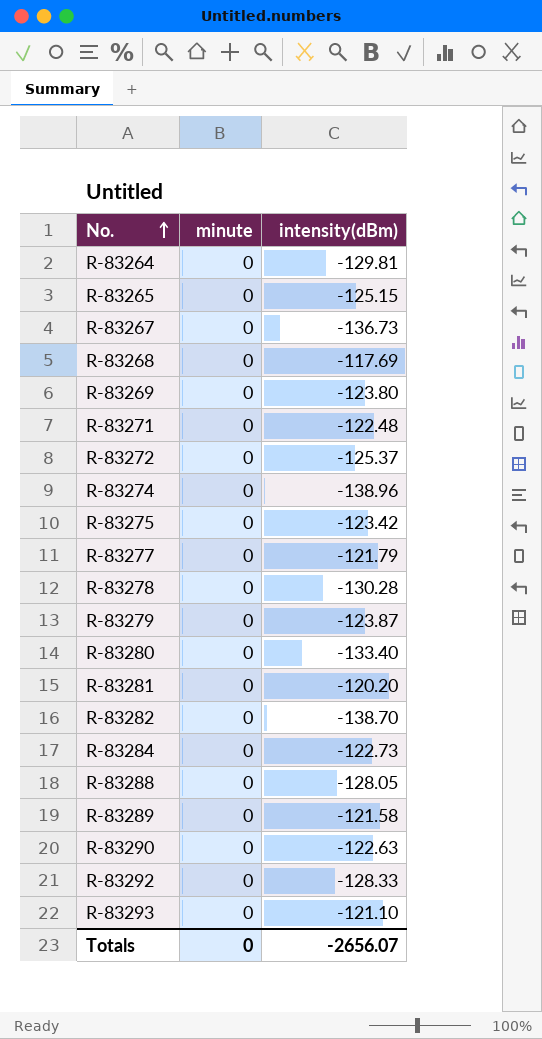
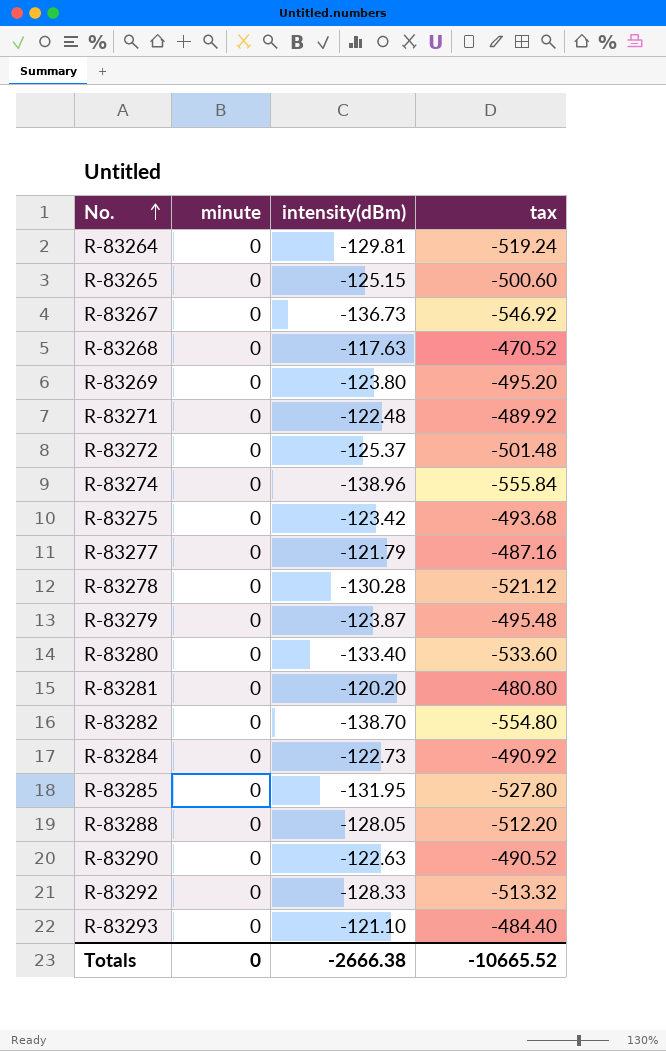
column tax | formula: none -> [intensity(dBm)] * 4
row R-83289: 0 | -121.58 -> none
R-83268 | intensity(dBm): -117.69 -> -117.63
row R-83285: none -> 0 | -131.95 | -527.80
Totals | intensity(dBm): -2656.07 -> -2666.38

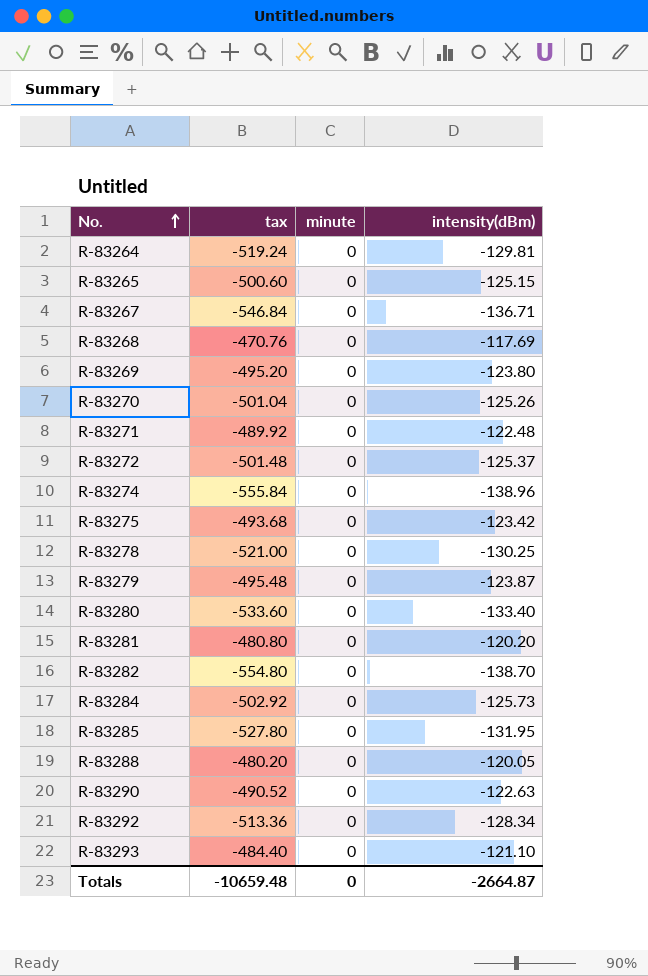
column tax | position: 4 -> 2
row R-83277: 0 | -121.79 | -487.16 -> none
R-83267 | tax: -546.92 -> -546.84
R-83267 | intensity(dBm): -136.73 -> -136.71
R-83268 | tax: -470.52 -> -470.76
R-83268 | intensity(dBm): -117.63 -> -117.69
row R-83270: none -> -501.04 | 0 | -125.26
R-83278 | tax: -521.12 -> -521.00
R-83278 | intensity(dBm): -130.28 -> -130.25
R-83284 | tax: -490.92 -> -502.92
R-83284 | intensity(dBm): -122.73 -> -125.73
R-83288 | tax: -512.20 -> -480.20
R-83288 | intensity(dBm): -128.05 -> -120.05
R-83292 | tax: -513.32 -> -513.36
R-83292 | intensity(dBm): -128.33 -> -128.34
Totals | tax: -10665.52 -> -10659.48
Totals | intensity(dBm): -2666.38 -> -2664.87

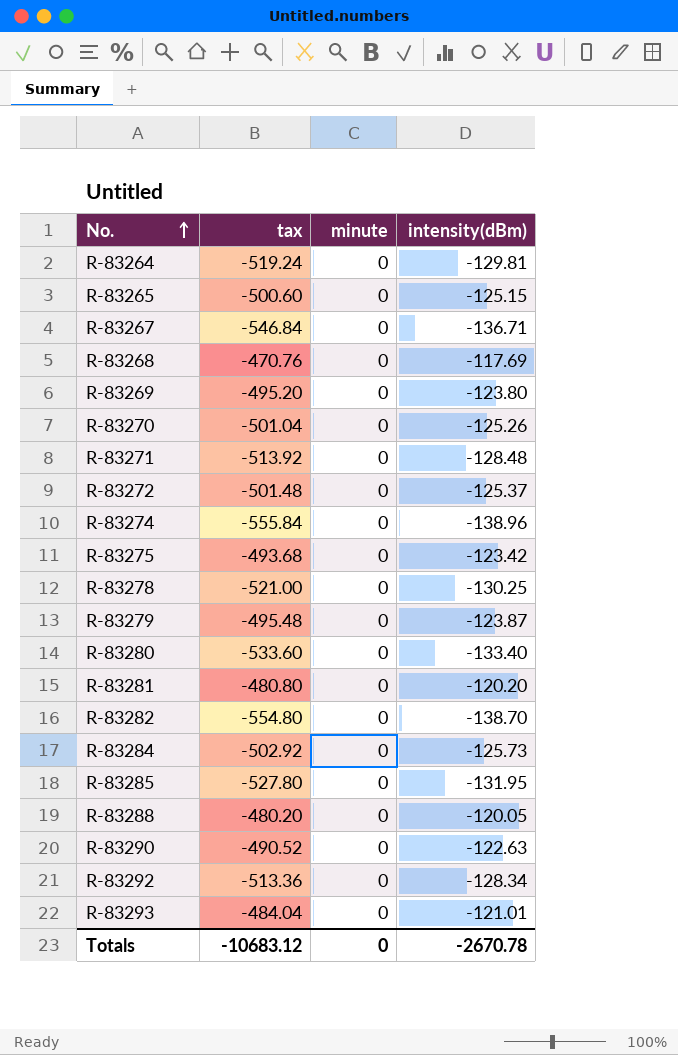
R-83271 | tax: -489.92 -> -513.92
R-83271 | intensity(dBm): -122.48 -> -128.48
R-83293 | tax: -484.40 -> -484.04
R-83293 | intensity(dBm): -121.10 -> -121.01
Totals | tax: -10659.48 -> -10683.12
Totals | intensity(dBm): -2664.87 -> -2670.78

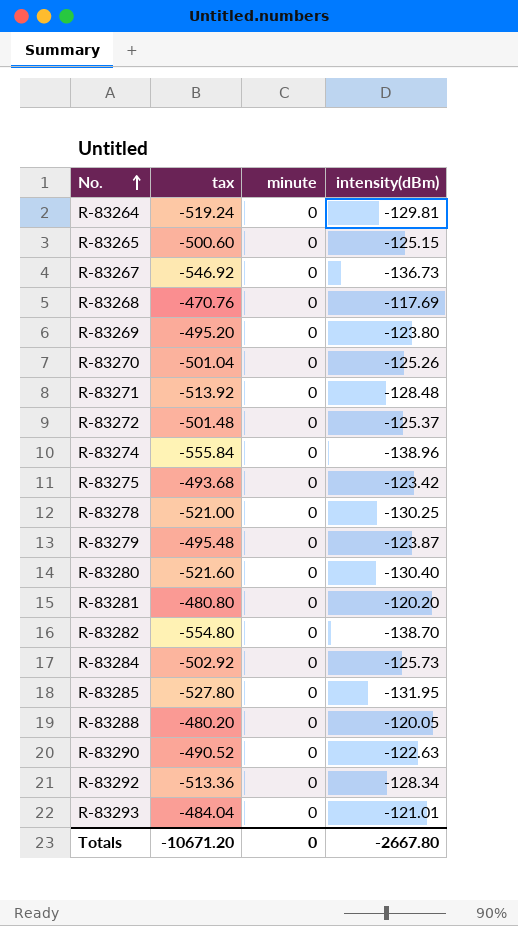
R-83267 | tax: -546.84 -> -546.92
R-83267 | intensity(dBm): -136.71 -> -136.73
R-83280 | tax: -533.60 -> -521.60
R-83280 | intensity(dBm): -133.40 -> -130.40
Totals | tax: -10683.12 -> -10671.20
Totals | intensity(dBm): -2670.78 -> -2667.80

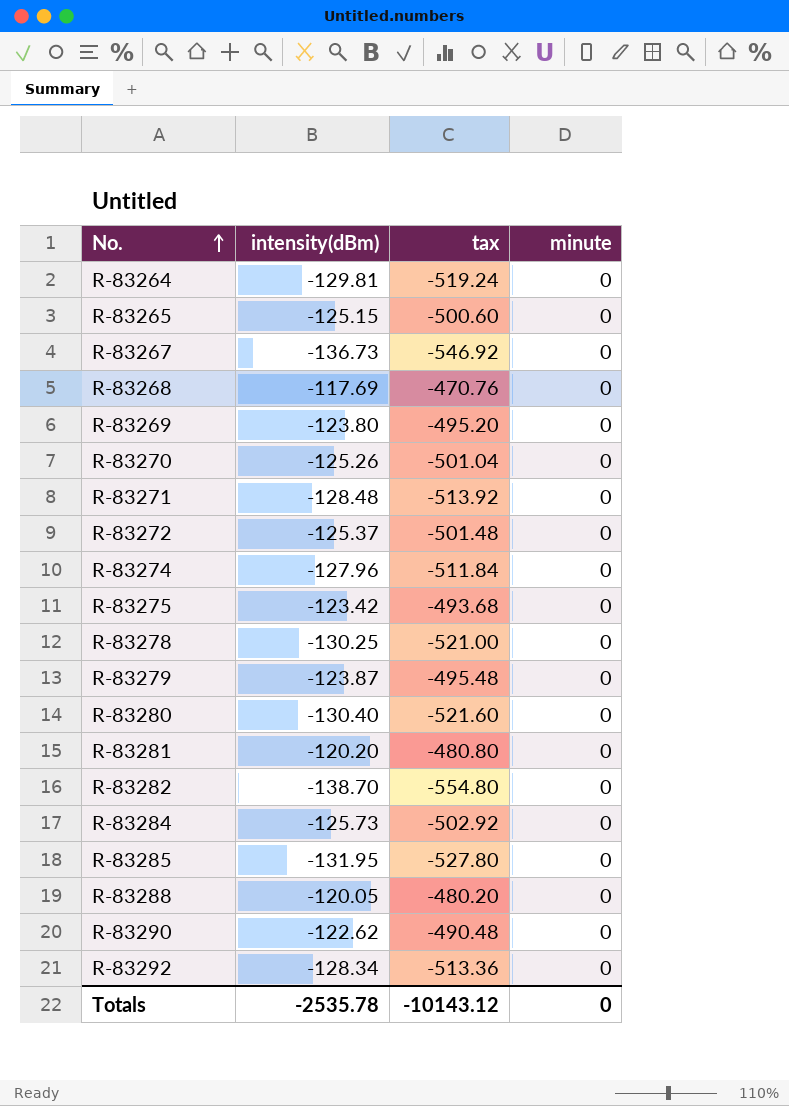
column intensity(dBm) | position: 4 -> 2
row R-83293: -484.04 | 0 | -121.01 -> none
R-83274 | intensity(dBm): -138.96 -> -127.96
R-83274 | tax: -555.84 -> -511.84
R-83290 | intensity(dBm): -122.63 -> -122.62
R-83290 | tax: -490.52 -> -490.48
Totals | intensity(dBm): -2667.80 -> -2535.78
Totals | tax: -10671.20 -> -10143.12

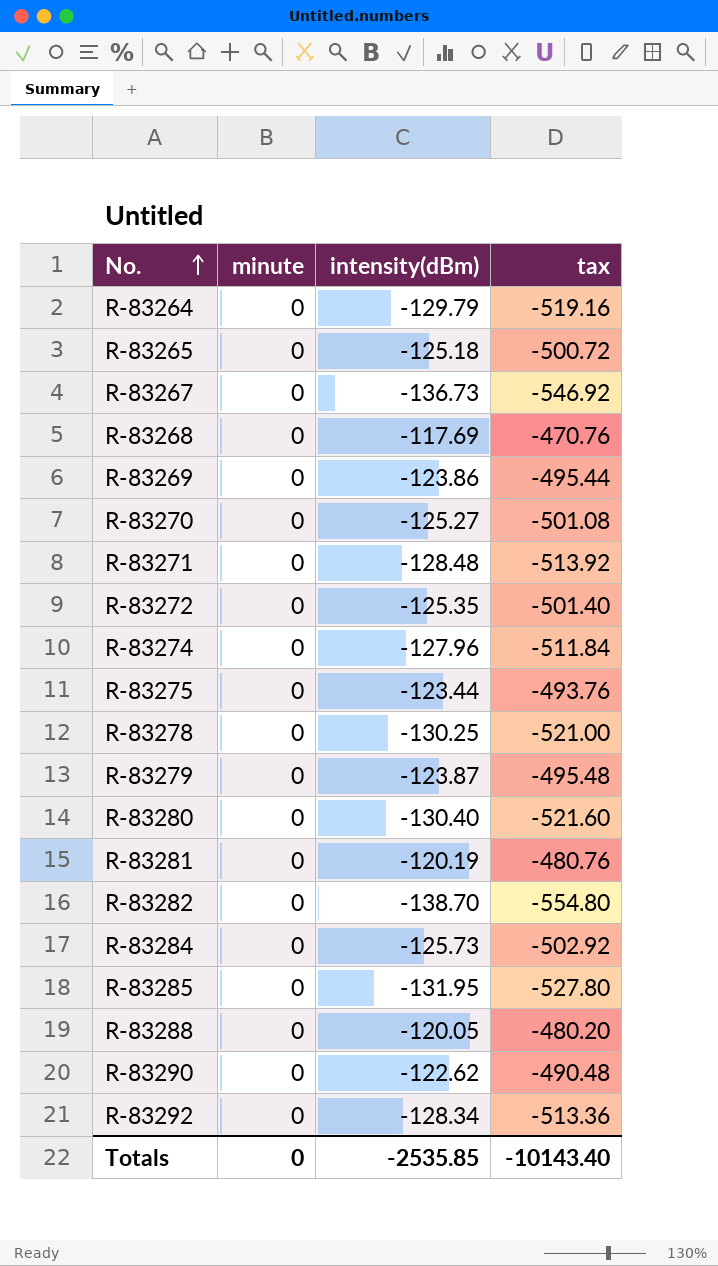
column minute | position: 4 -> 2
R-83264 | intensity(dBm): -129.81 -> -129.79
R-83264 | tax: -519.24 -> -519.16
R-83265 | intensity(dBm): -125.15 -> -125.18
R-83265 | tax: -500.60 -> -500.72
R-83269 | intensity(dBm): -123.80 -> -123.86
R-83269 | tax: -495.20 -> -495.44
R-83270 | intensity(dBm): -125.26 -> -125.27
R-83270 | tax: -501.04 -> -501.08
R-83272 | intensity(dBm): -125.37 -> -125.35
R-83272 | tax: -501.48 -> -501.40
R-83275 | intensity(dBm): -123.42 -> -123.44
R-83275 | tax: -493.68 -> -493.76
R-83281 | intensity(dBm): -120.20 -> -120.19
R-83281 | tax: -480.80 -> -480.76
Totals | intensity(dBm): -2535.78 -> -2535.85
Totals | tax: -10143.12 -> -10143.40

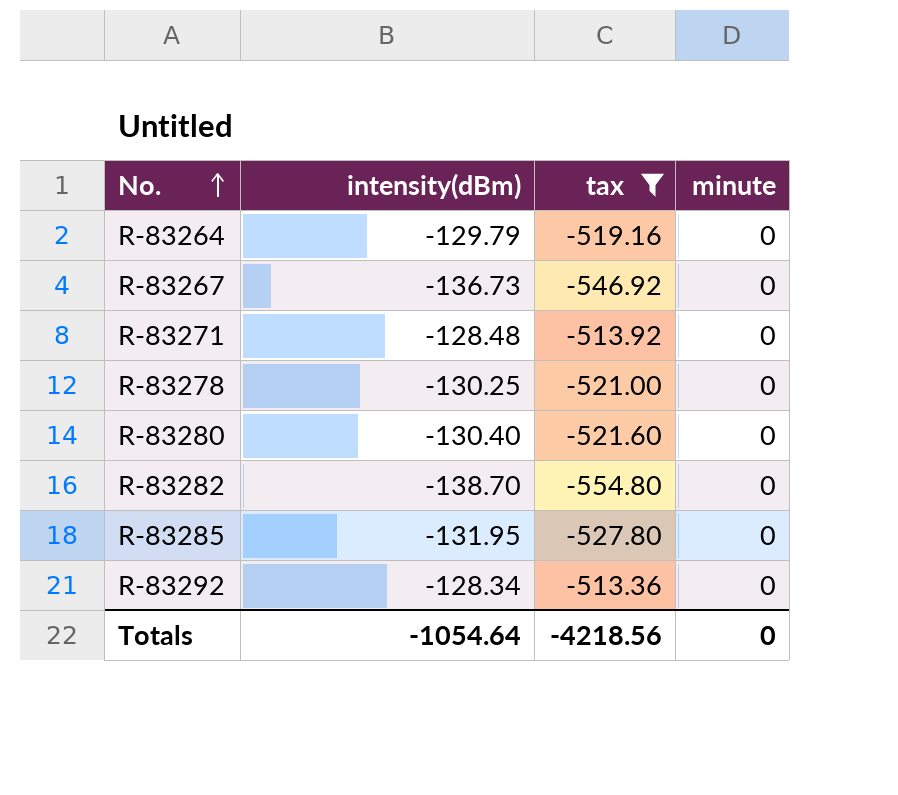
filter: none -> tax <= -513.36
column minute | position: 2 -> 4
Totals | intensity(dBm): -2535.85 -> -1054.64
Totals | tax: -10143.40 -> -4218.56

